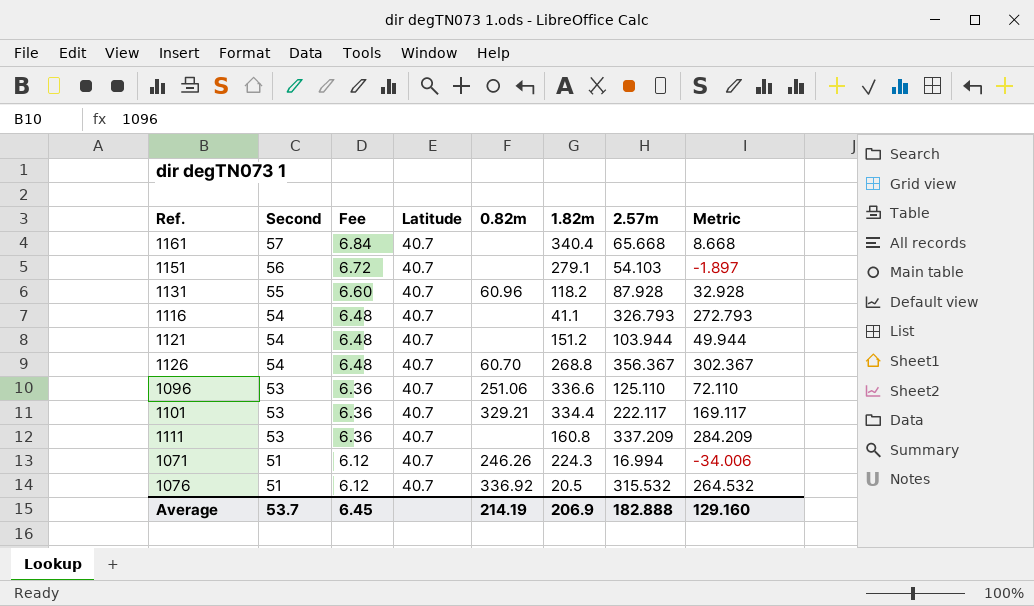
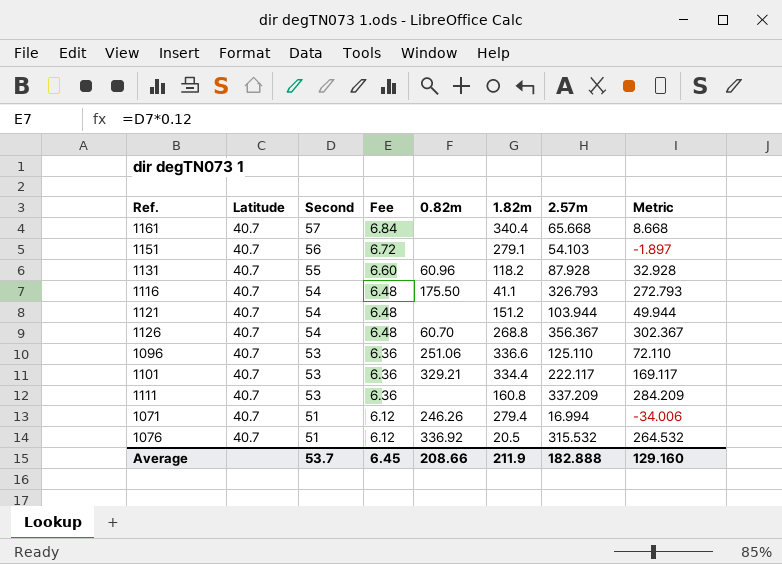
column Latitude | position: 4 -> 2
1116 | 0.82m: none -> 175.50
1071 | 1.82m: 224.3 -> 279.4
Average | 0.82m: 214.19 -> 208.66
Average | 1.82m: 206.9 -> 211.9

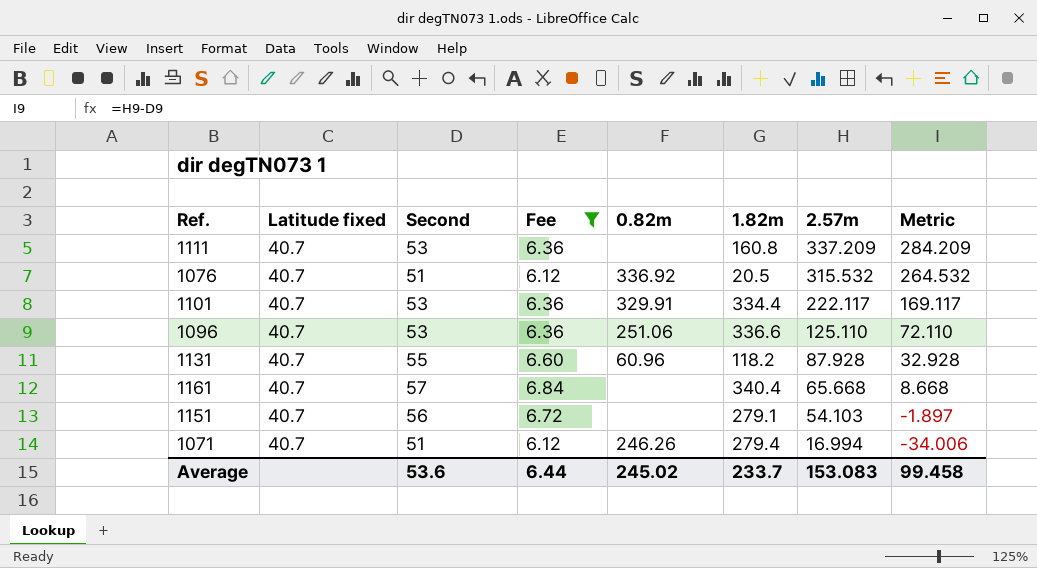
filter: none -> Fee != 6.48
row order: Second descending -> 2.57m descending
column name: Latitude -> Latitude fixed
1101 | 0.82m: 329.21 -> 329.91
Average | Second: 53.7 -> 53.6
Average | Fee: 6.45 -> 6.44
Average | 0.82m: 208.66 -> 245.02
Average | 1.82m: 211.9 -> 233.7
Average | 2.57m: 182.888 -> 153.083
Average | Metric: 129.160 -> 99.458

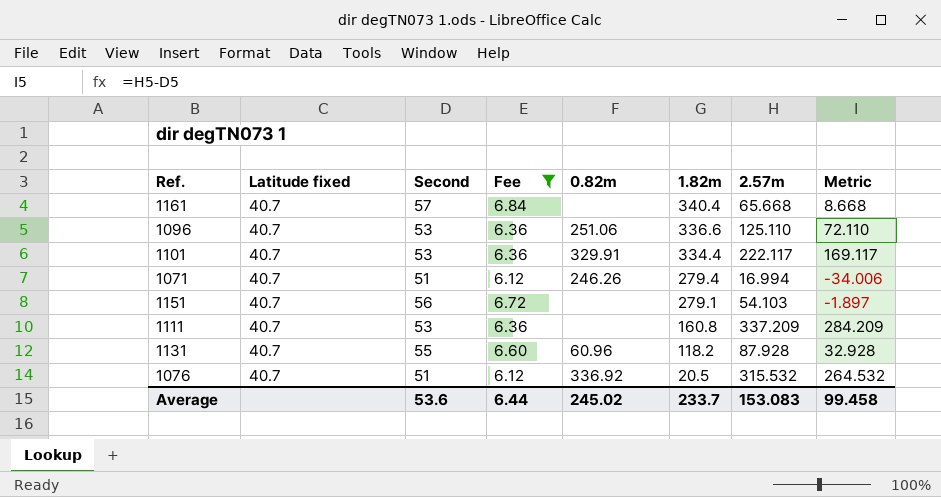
row order: 2.57m descending -> 1.82m descending

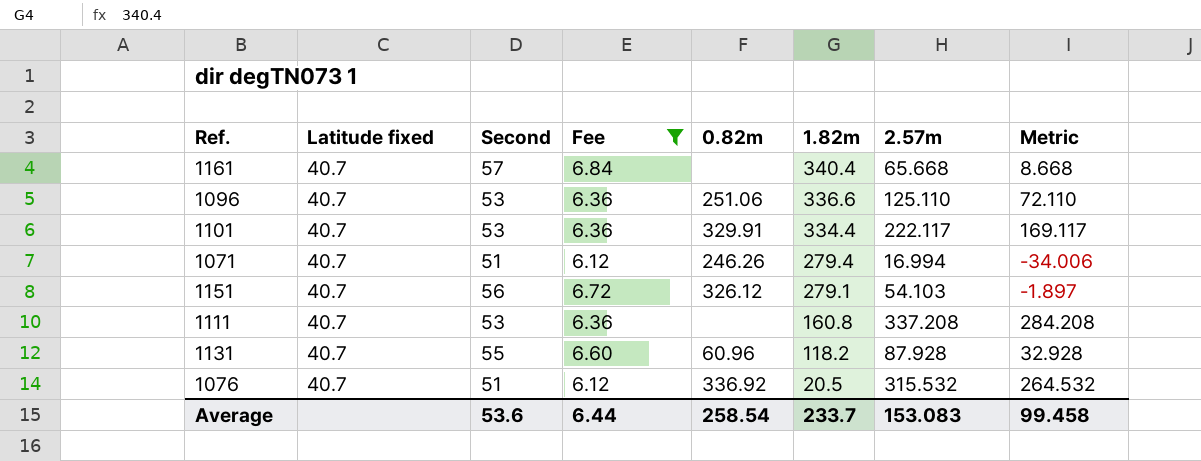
1151 | 0.82m: none -> 326.12
1111 | 2.57m: 337.209 -> 337.208
1111 | Metric: 284.209 -> 284.208
Average | 0.82m: 245.02 -> 258.54

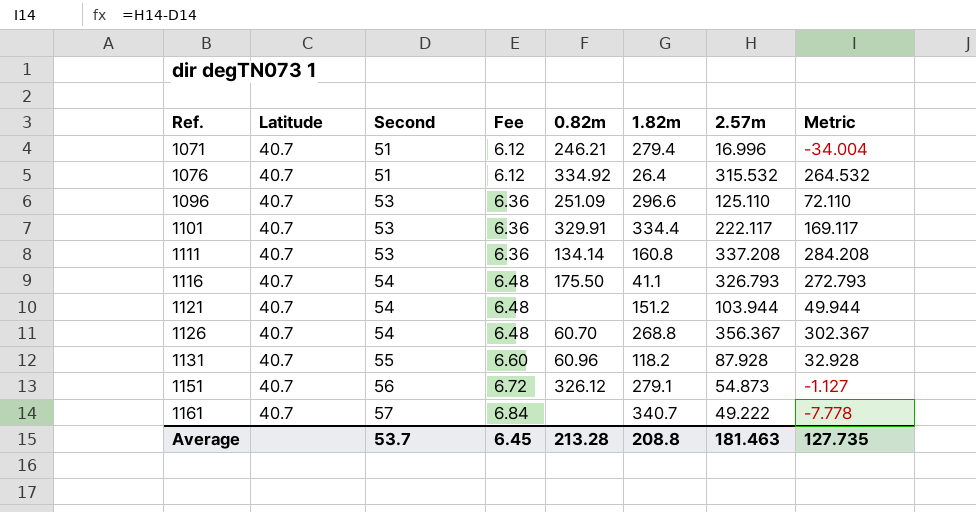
filter: Fee != 6.48 -> none
row order: 1.82m descending -> Ref. ascending
column name: Latitude fixed -> Latitude
1071 | 0.82m: 246.26 -> 246.21
1071 | 2.57m: 16.994 -> 16.996
1071 | Metric: -34.006 -> -34.004
1076 | 0.82m: 336.92 -> 334.92
1076 | 1.82m: 20.5 -> 26.4
1096 | 0.82m: 251.06 -> 251.09
1096 | 1.82m: 336.6 -> 296.6
1111 | 0.82m: none -> 134.14
1151 | 2.57m: 54.103 -> 54.873
1151 | Metric: -1.897 -> -1.127
1161 | 1.82m: 340.4 -> 340.7
1161 | 2.57m: 65.668 -> 49.222
1161 | Metric: 8.668 -> -7.778
Average | Second: 53.6 -> 53.7
Average | Fee: 6.44 -> 6.45
Average | 0.82m: 258.54 -> 213.28
Average | 1.82m: 233.7 -> 208.8
Average | 2.57m: 153.083 -> 181.463
Average | Metric: 99.458 -> 127.735

